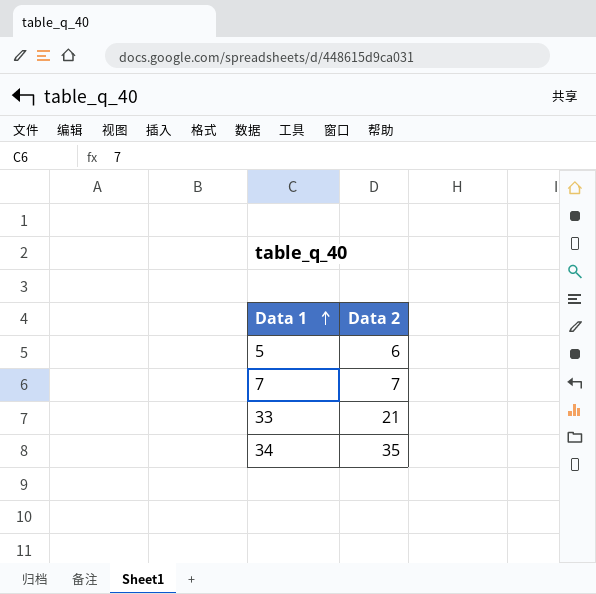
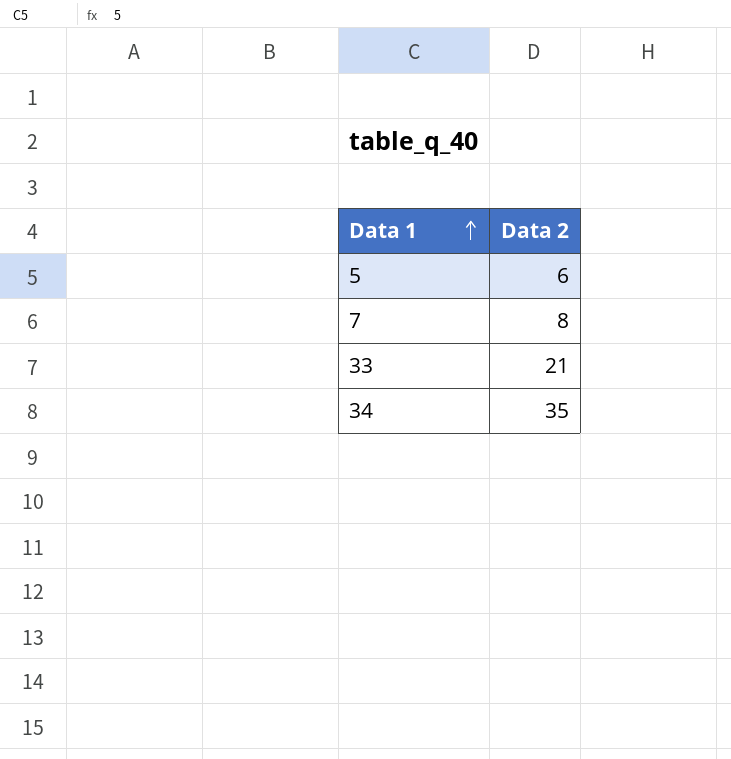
7 | Data 2: 7 -> 8

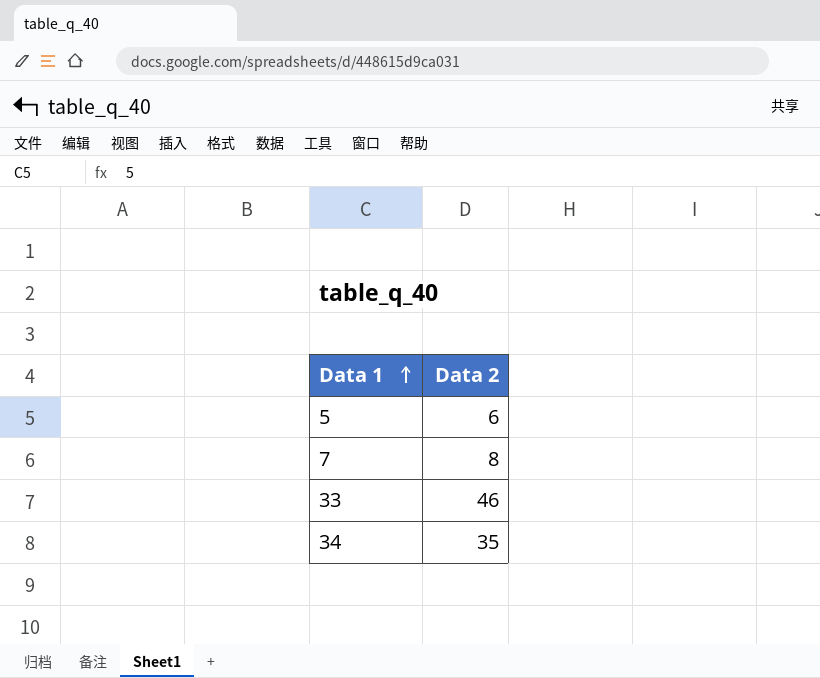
33 | Data 2: 21 -> 46

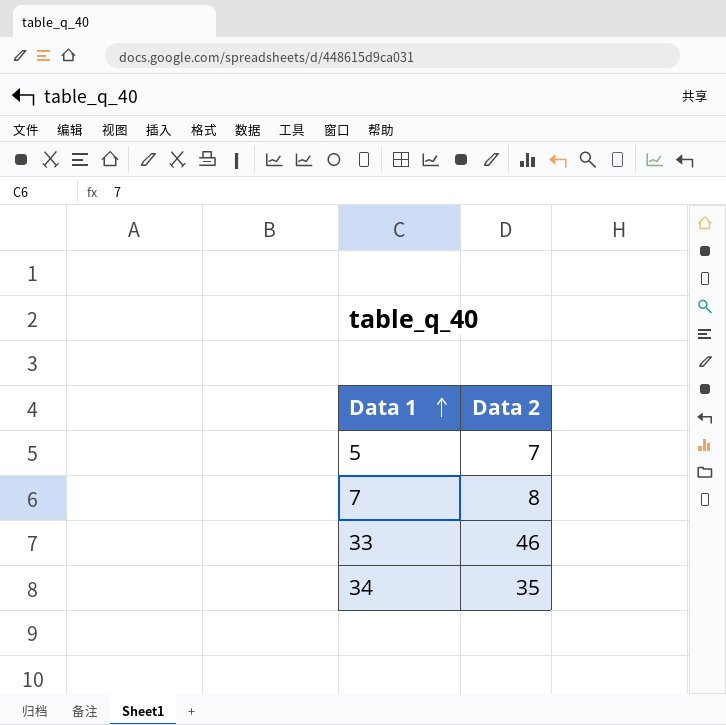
5 | Data 2: 6 -> 7

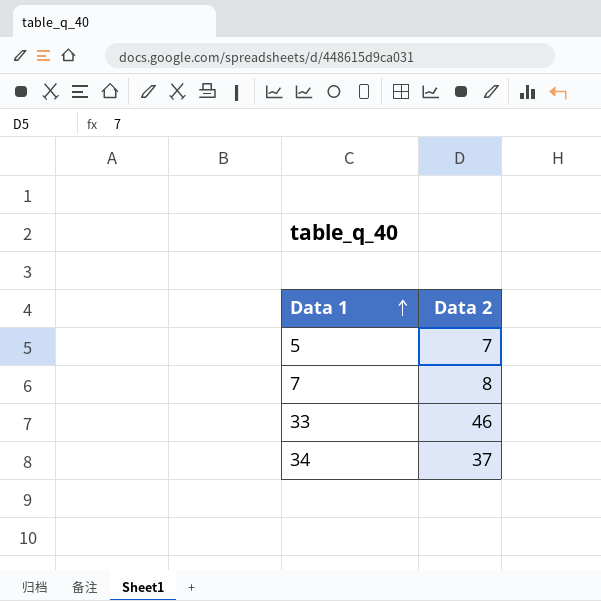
34 | Data 2: 35 -> 37

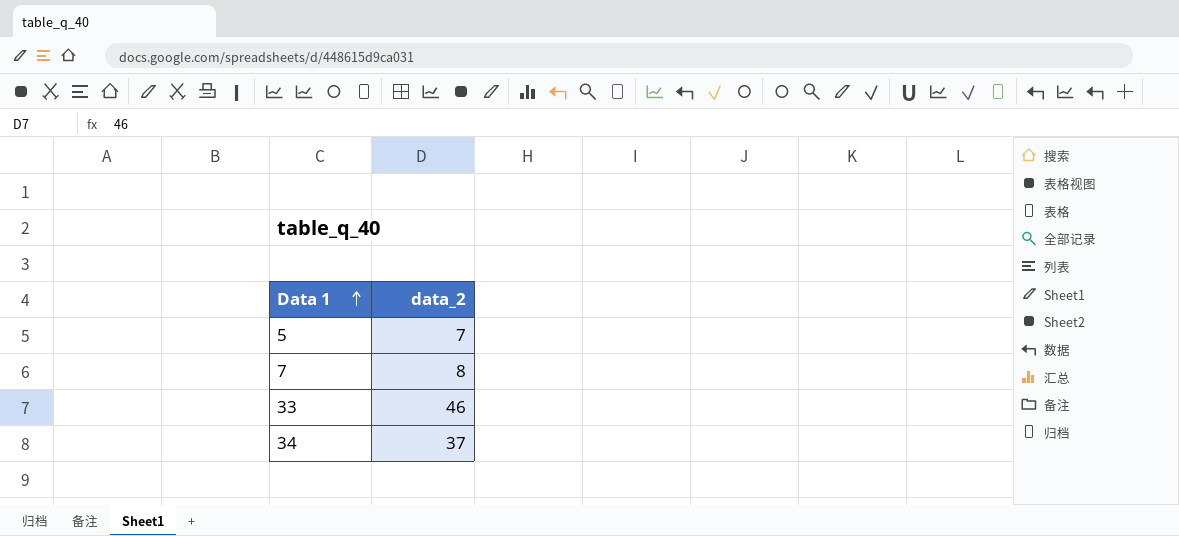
column name: Data 2 -> data_2

